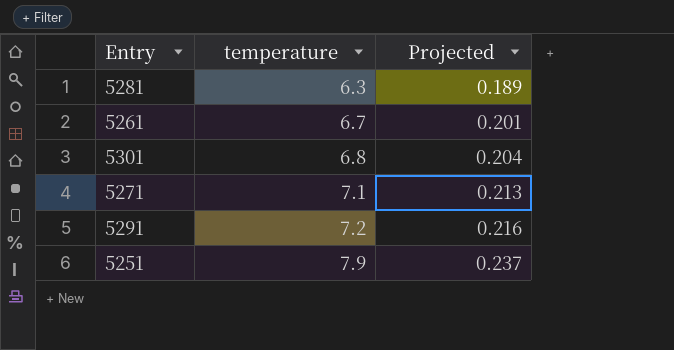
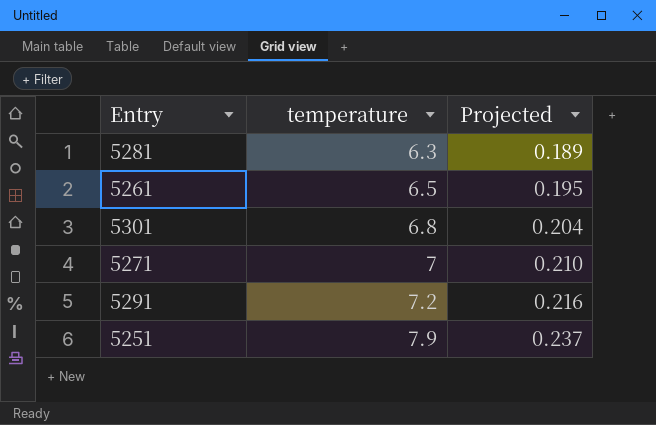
5261 | temperature: 6.7 -> 6.5
5261 | Projected: 0.201 -> 0.195
5271 | temperature: 7.1 -> 7
5271 | Projected: 0.213 -> 0.210

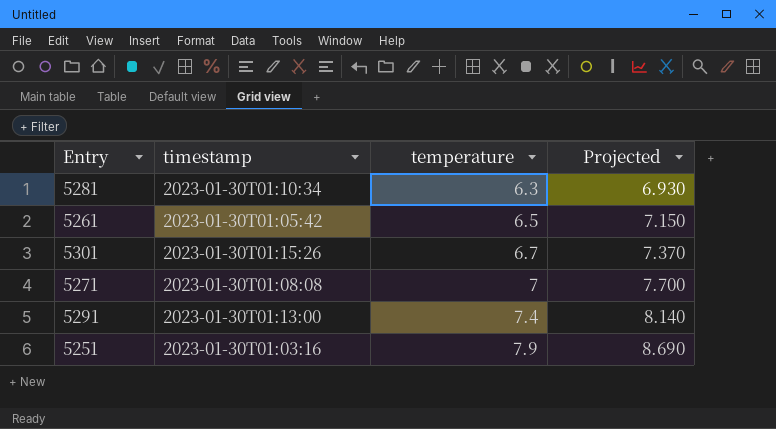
column timestamp | position: none -> 2
column Projected | formula: [temperature] * 0.03 -> [temperature] * 1.1
5301 | temperature: 6.8 -> 6.7
5291 | temperature: 7.2 -> 7.4

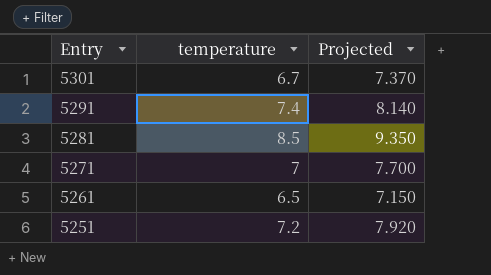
row order: temperature ascending -> Entry descending
column timestamp | position: 2 -> none
5281 | temperature: 6.3 -> 8.5
5281 | Projected: 6.930 -> 9.350
5251 | temperature: 7.9 -> 7.2
5251 | Projected: 8.690 -> 7.920

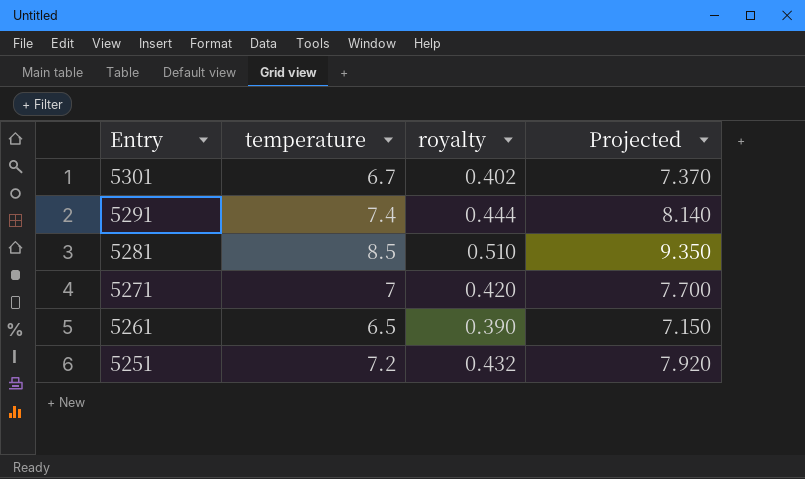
column royalty | formula: none -> [temperature] * 0.06

